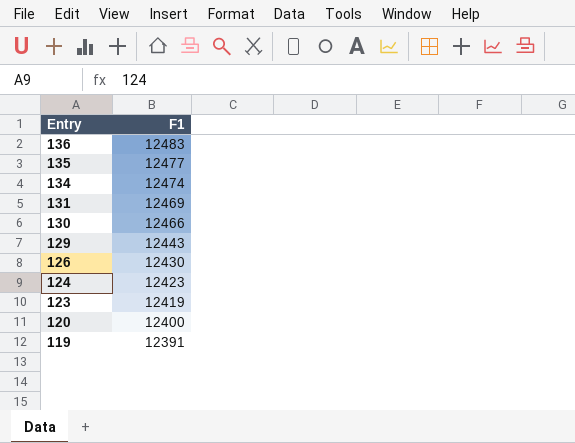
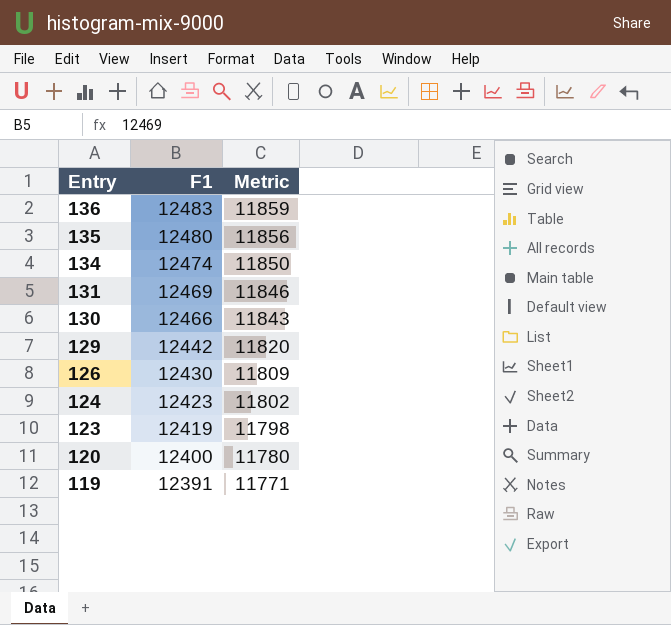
column Metric | formula: none -> [F1] * 0.95
135 | F1: 12477 -> 12480
129 | F1: 12443 -> 12442

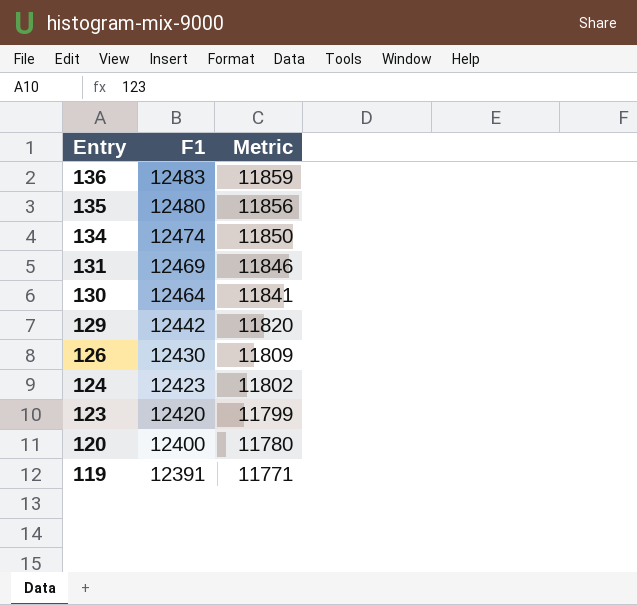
130 | F1: 12466 -> 12464
130 | Metric: 11843 -> 11841
123 | F1: 12419 -> 12420
123 | Metric: 11798 -> 11799

